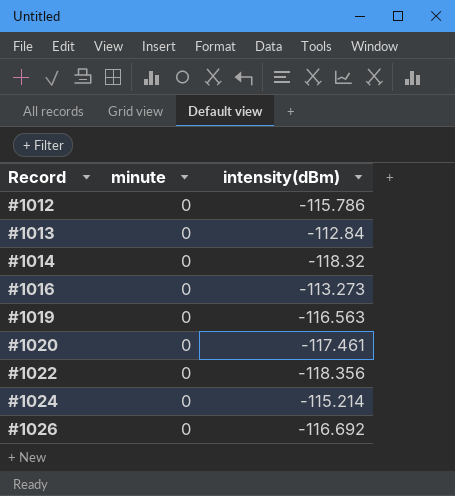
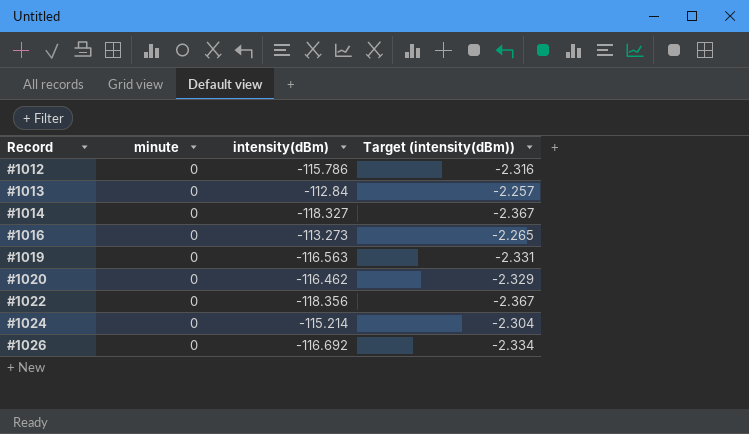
column Target (intensity(dBm)) | formula: none -> [intensity(dBm)] * 0.02
#1014 | intensity(dBm): -118.32 -> -118.327
#1020 | intensity(dBm): -117.461 -> -116.462

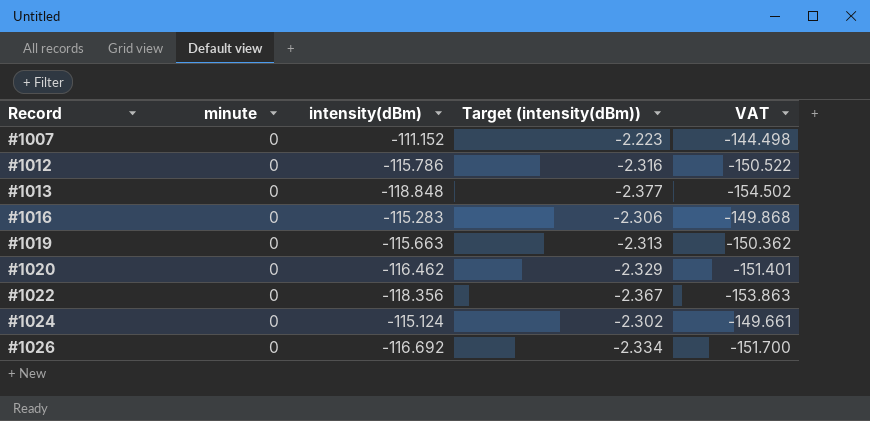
column VAT | formula: none -> [intensity(dBm)] * 1.3
row #1014: 0 | -118.327 | -2.367 -> none
row #1007: none -> 0 | -111.152 | -2.223 | -144.498
#1013 | intensity(dBm): -112.84 -> -118.848
#1013 | Target (intensity(dBm)): -2.257 -> -2.377
#1016 | intensity(dBm): -113.273 -> -115.283
#1016 | Target (intensity(dBm)): -2.265 -> -2.306
#1019 | intensity(dBm): -116.563 -> -115.663
#1019 | Target (intensity(dBm)): -2.331 -> -2.313
#1024 | intensity(dBm): -115.214 -> -115.124
#1024 | Target (intensity(dBm)): -2.304 -> -2.302

